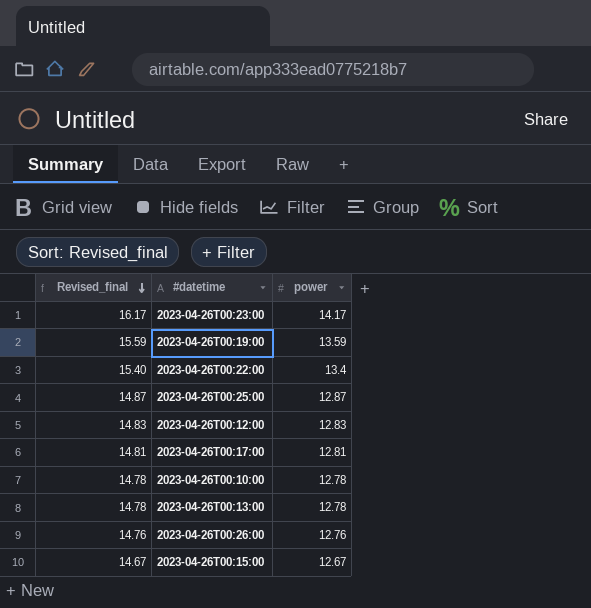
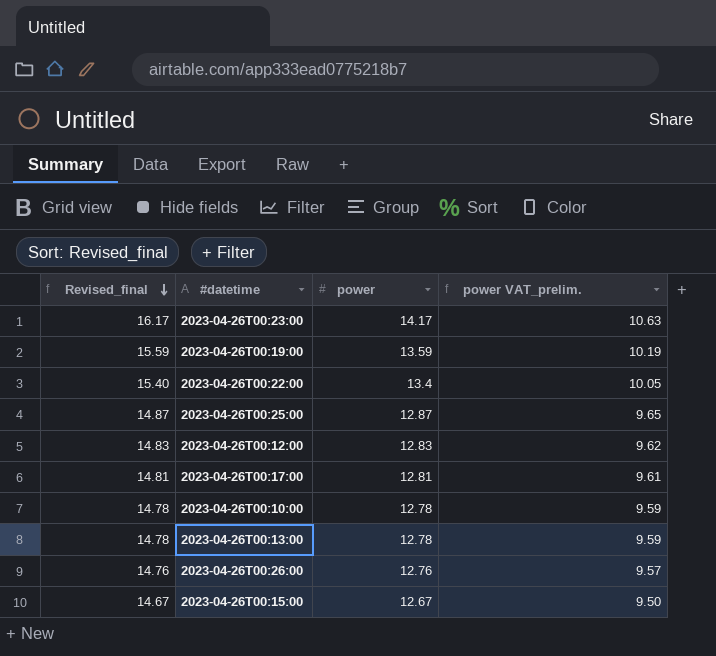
column power VAT_prelim. | formula: none -> [power] * 0.75

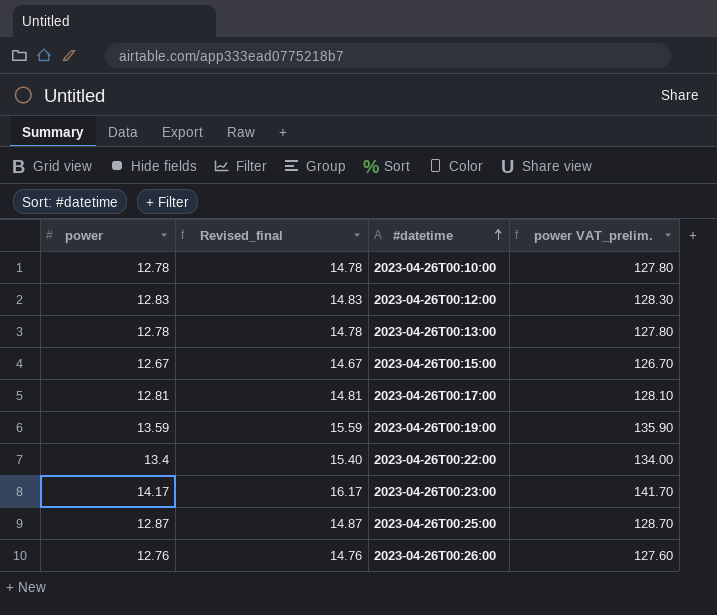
row order: Revised_final descending -> #datetime ascending
column power | position: 3 -> 1
column power VAT_prelim. | formula: [power] * 0.75 -> [power] * 10

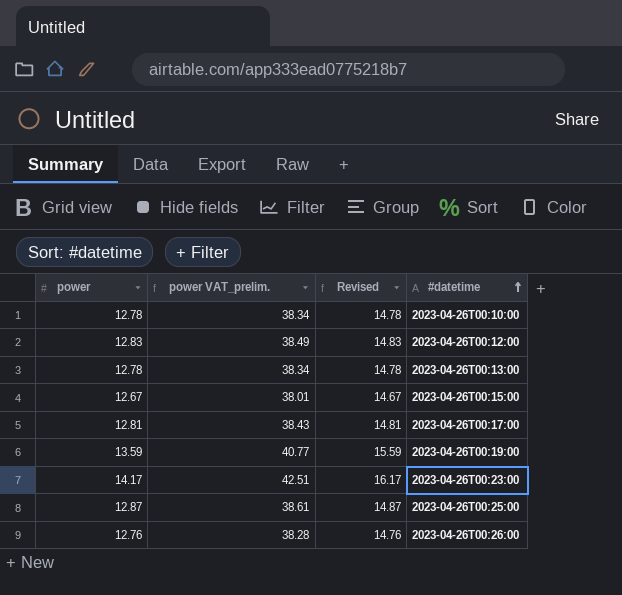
column power VAT_prelim. | formula: [power] * 10 -> [power] * 3
column power VAT_prelim. | position: 4 -> 2
column name: Revised_final -> Revised
row 2023-04-26T00:22:00: 13.4 | 15.40 | 134.00 -> none

